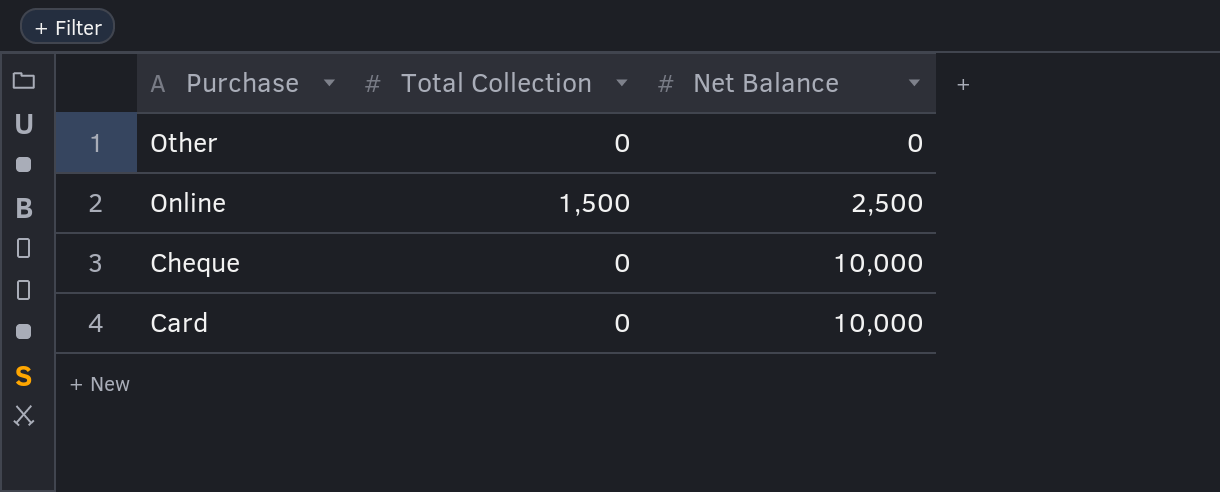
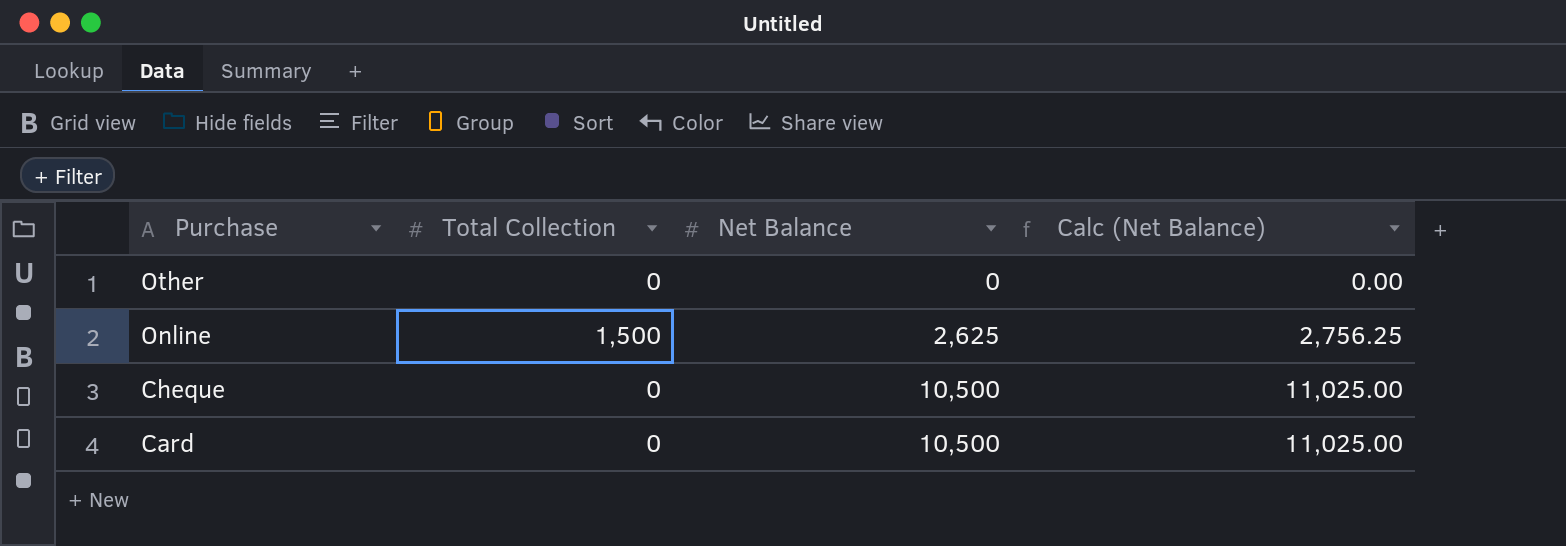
column Calc (Net Balance) | formula: none -> [Net Balance] * 1.05
Online | Net Balance: 2,500 -> 2,625
Cheque | Net Balance: 10,000 -> 10,500
Card | Net Balance: 10,000 -> 10,500

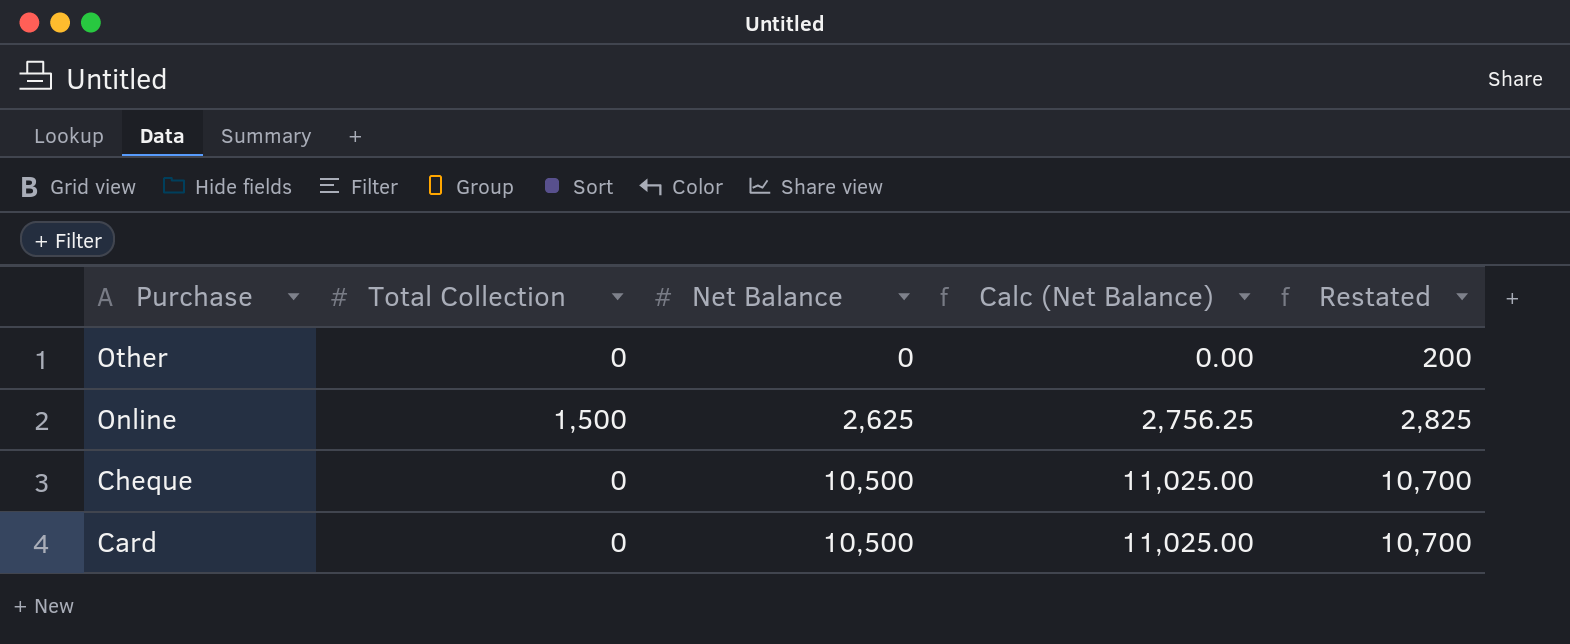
column Restated | formula: none -> [Net Balance] + 200

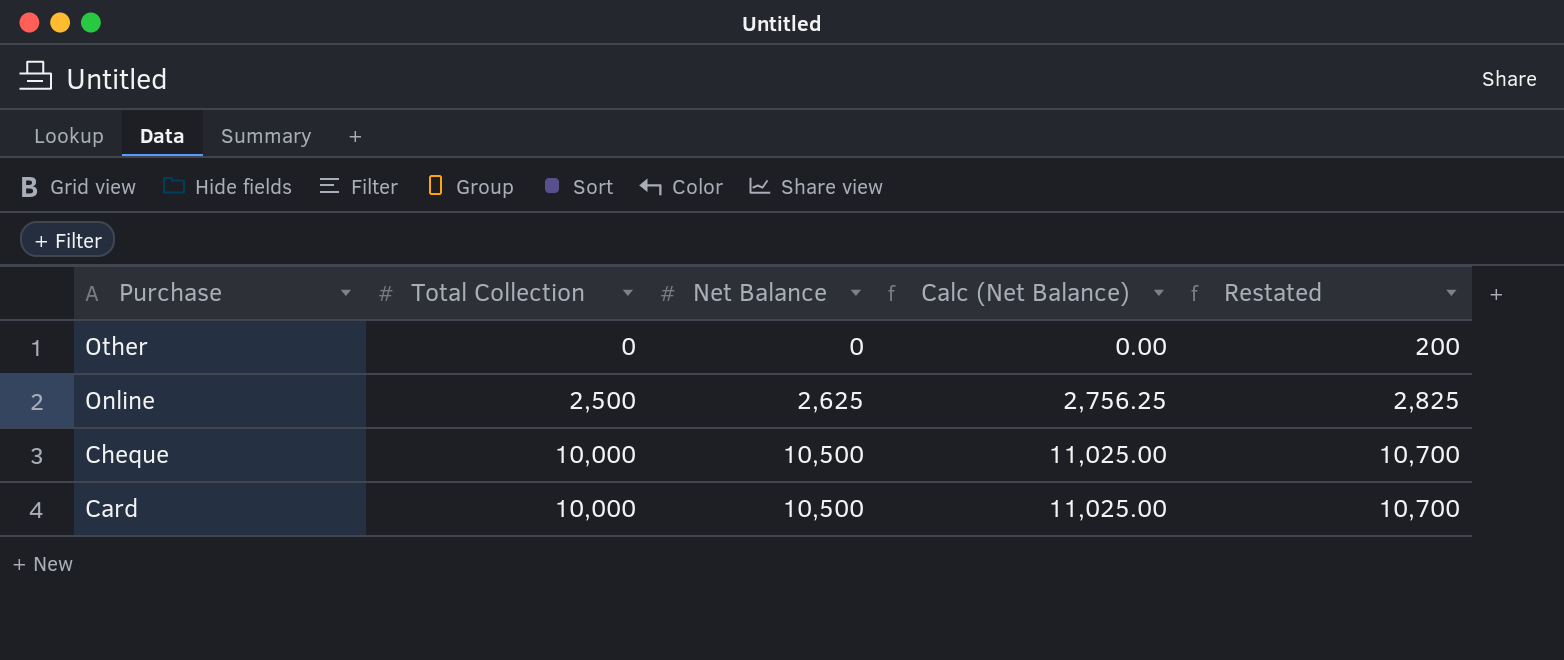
Online | Total Collection: 1,500 -> 2,500
Cheque | Total Collection: 0 -> 10,000
Card | Total Collection: 0 -> 10,000

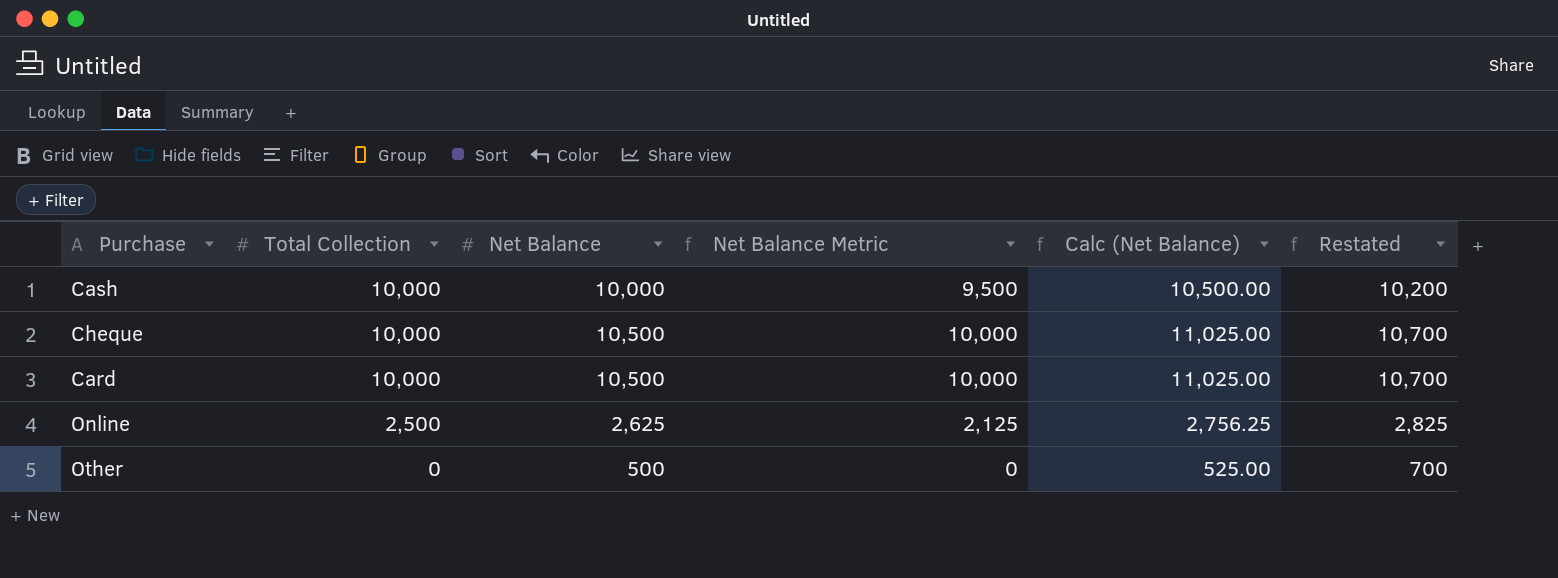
row order: Purchase descending -> Total Collection descending
column Net Balance Metric | formula: none -> [Net Balance] - 500
row Cash: none -> 10,000 | 10,000 | 9,500 | 10,500.00 | 10,200
Other | Net Balance: 0 -> 500
Other | Calc (Net Balance): 0.00 -> 525.00
Other | Restated: 200 -> 700

